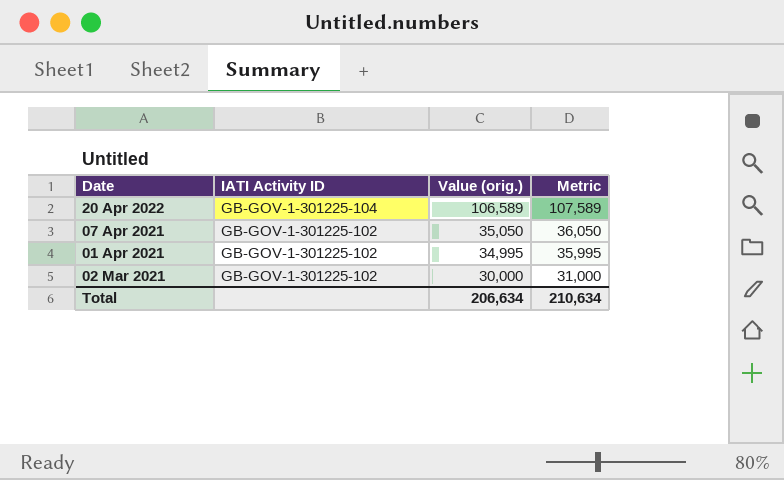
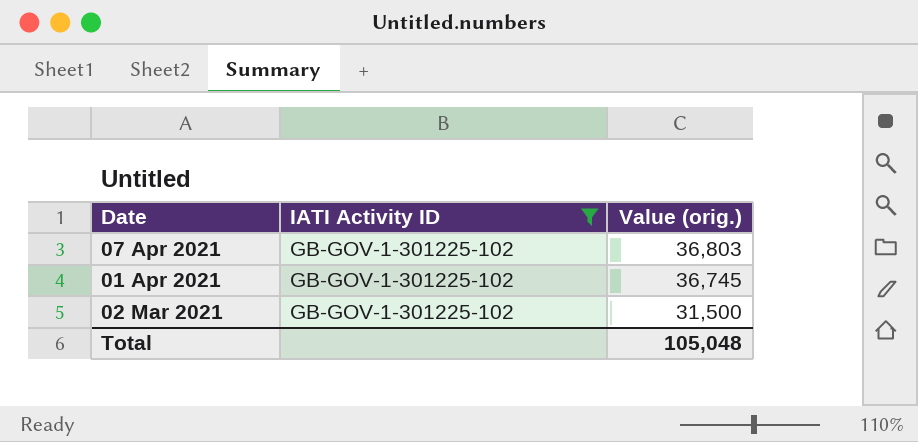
filter: none -> IATI Activity ID = GB-GOV-1-301225-102
column Metric | formula: [Value (orig.)] + 1000 -> none
07 Apr 2021 | Value (orig.): 35,050 -> 36,803
01 Apr 2021 | Value (orig.): 34,995 -> 36,745
02 Mar 2021 | Value (orig.): 30,000 -> 31,500
Total | Value (orig.): 206,634 -> 105,048

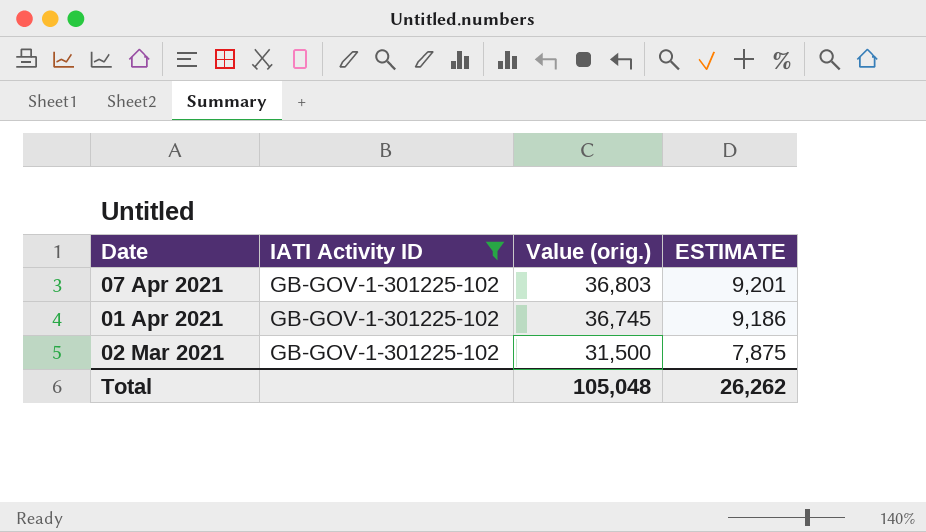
column ESTIMATE | formula: none -> [Value (orig.)] * 0.25

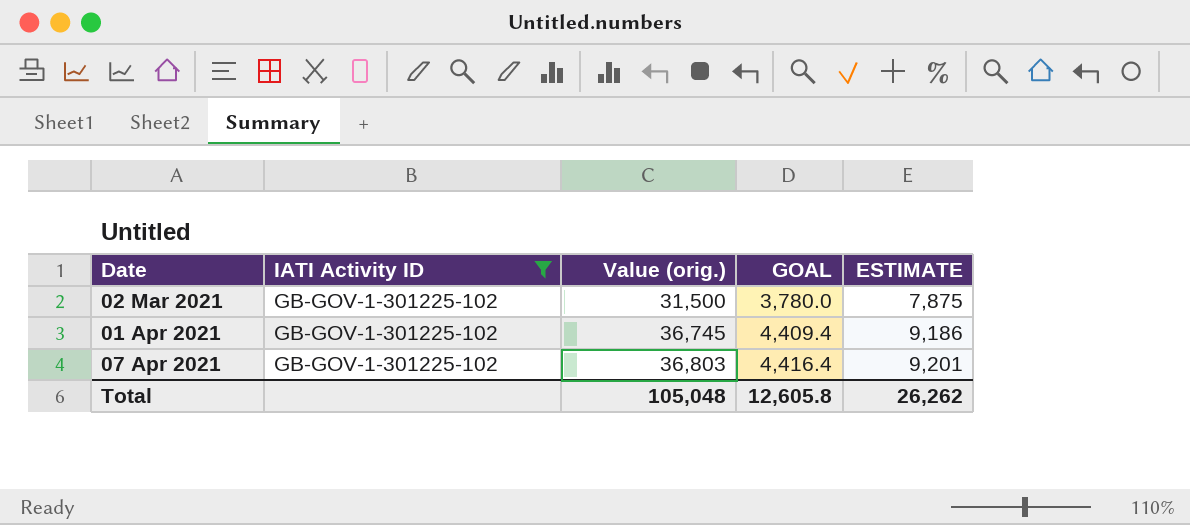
row order: Date descending -> Date ascending
column GOAL | formula: none -> [Value (orig.)] * 0.12

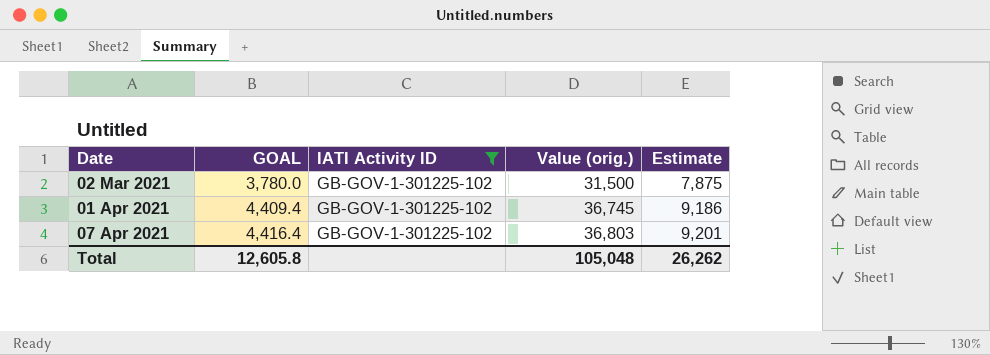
column GOAL | position: 4 -> 2
column name: ESTIMATE -> Estimate

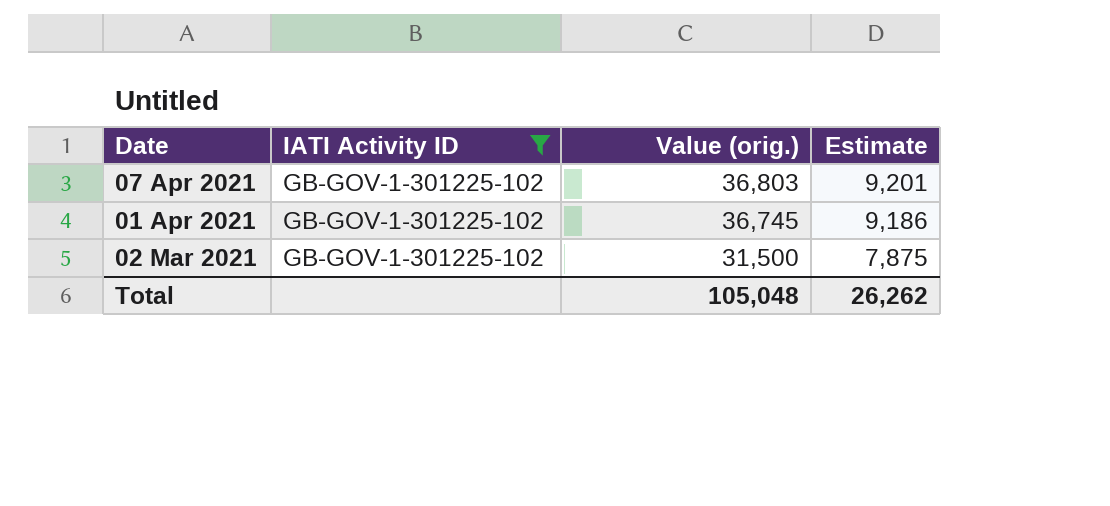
row order: Date ascending -> Date descending
column GOAL | formula: [Value (orig.)] * 0.12 -> none

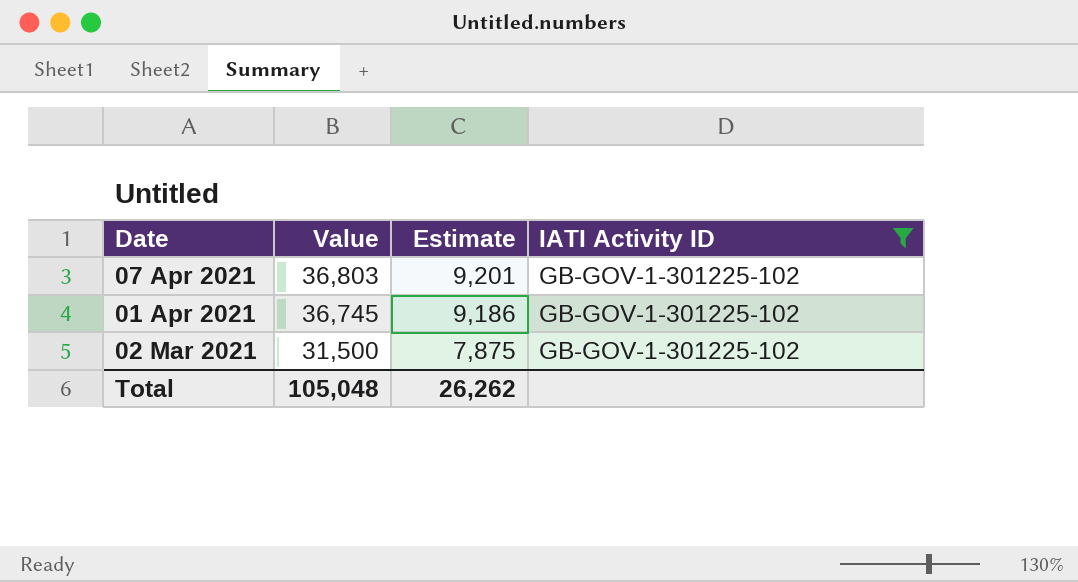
column name: Value (orig.) -> Value
column IATI Activity ID | position: 2 -> 4

